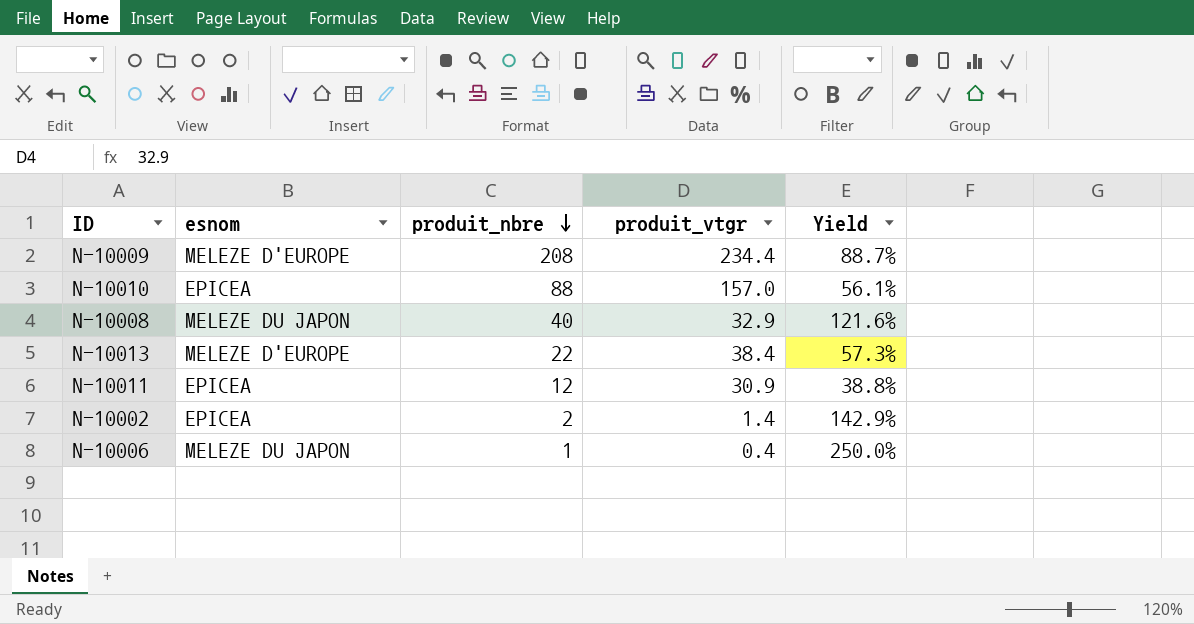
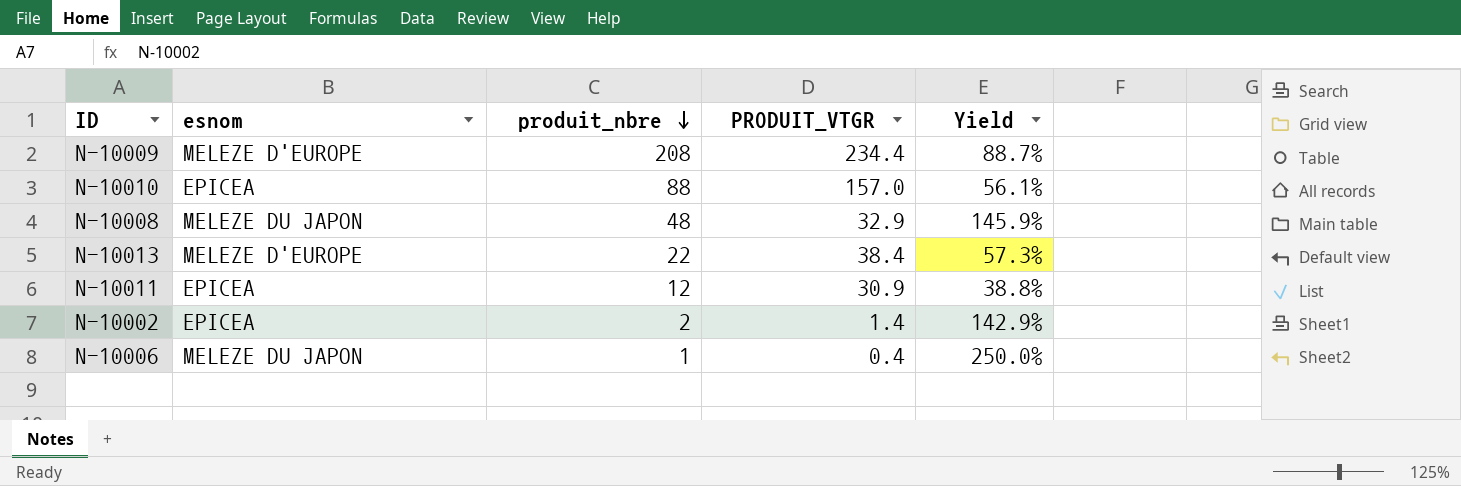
column name: produit_vtgr -> PRODUIT_VTGR
N-10008 | produit_nbre: 40 -> 48
N-10008 | Yield: 121.6% -> 145.9%

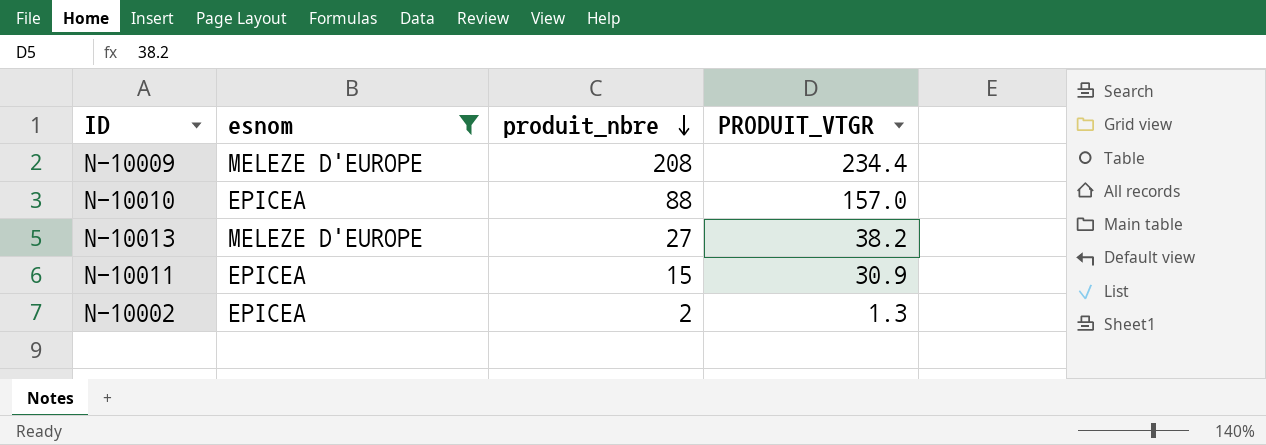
filter: none -> esnom != MELEZE DU JAPON
column Yield | formula: [produit_nbre] / [PRODUIT_VTGR] -> none
N-10013 | produit_nbre: 22 -> 27
N-10013 | PRODUIT_VTGR: 38.4 -> 38.2
N-10011 | produit_nbre: 12 -> 15
N-10002 | PRODUIT_VTGR: 1.4 -> 1.3

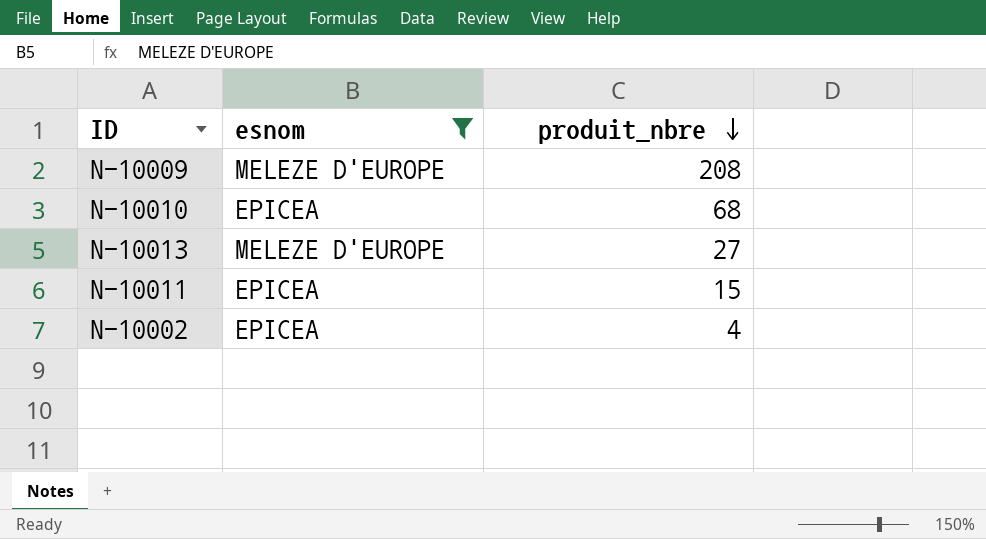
column PRODUIT_VTGR | position: 4 -> none
N-10010 | produit_nbre: 88 -> 68
N-10002 | produit_nbre: 2 -> 4

